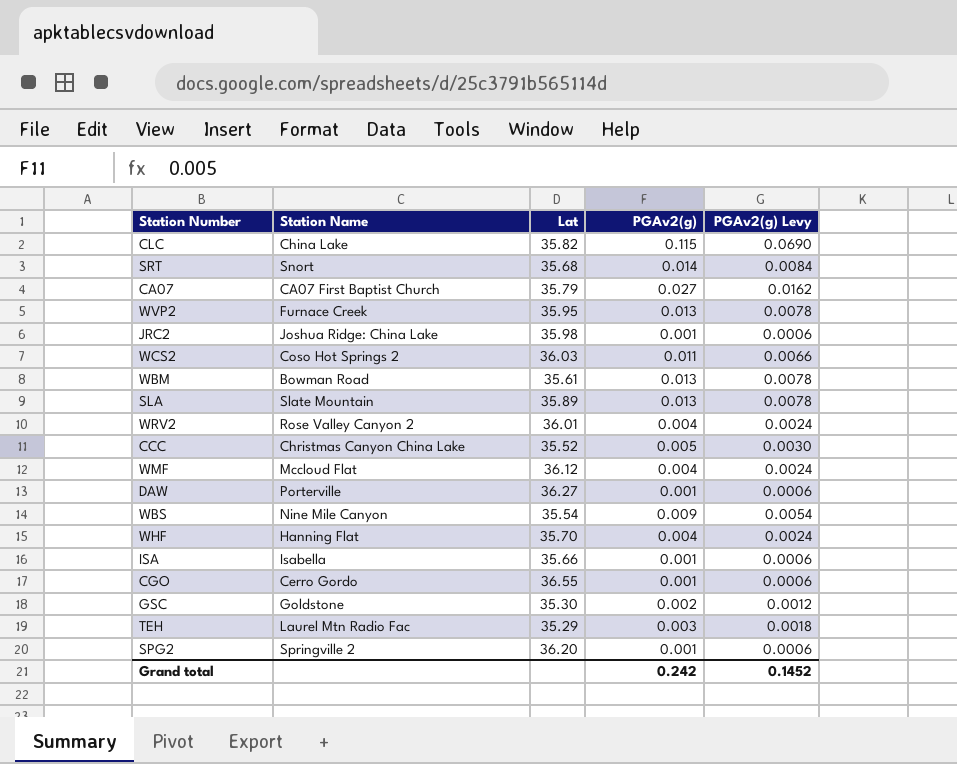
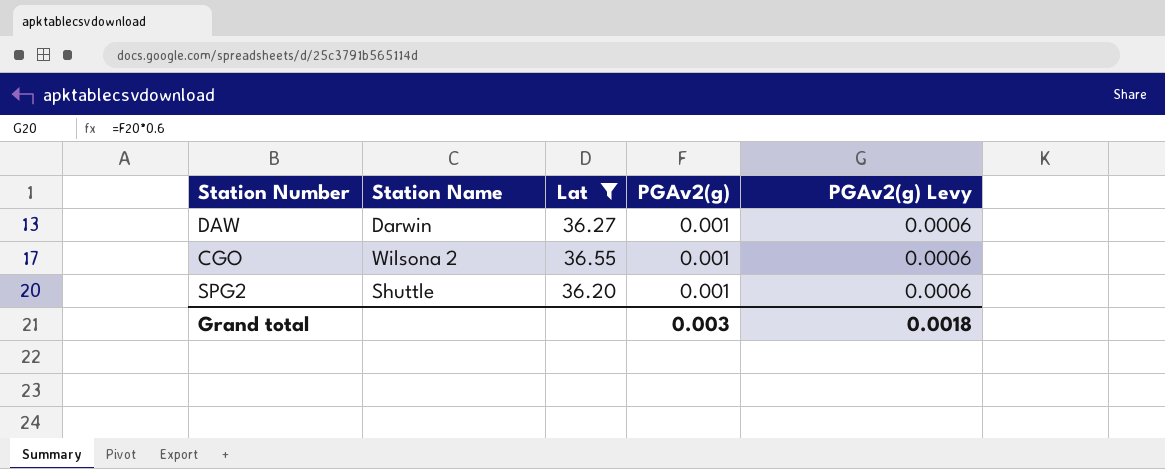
filter: none -> Lat >= 36.20
DAW | Station Name: Porterville -> Darwin
CGO | Station Name: Cerro Gordo -> Wilsona 2
SPG2 | Station Name: Springville 2 -> Shuttle
Grand total | PGAv2(g): 0.242 -> 0.003
Grand total | PGAv2(g) Levy: 0.1452 -> 0.0018

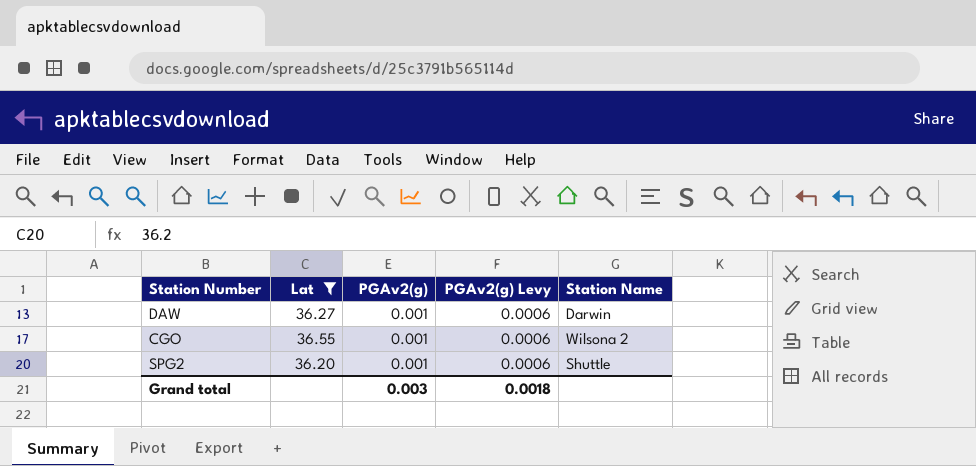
column Station Name | position: 2 -> 5

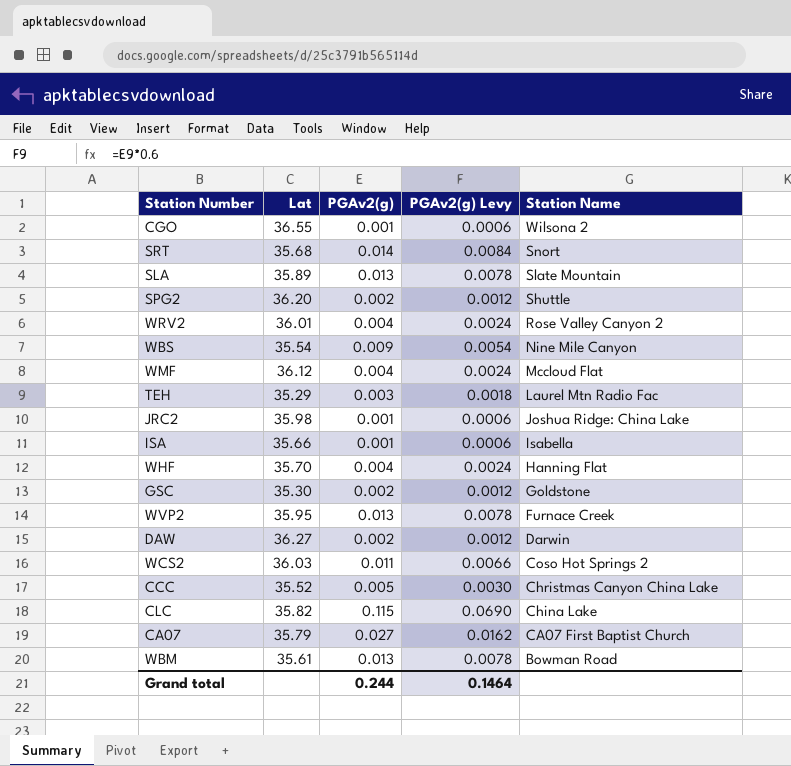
filter: Lat >= 36.20 -> none
row order: none -> Station Name descending
SPG2 | PGAv2(g): 0.001 -> 0.002
SPG2 | PGAv2(g) Levy: 0.0006 -> 0.0012
DAW | PGAv2(g): 0.001 -> 0.002
DAW | PGAv2(g) Levy: 0.0006 -> 0.0012
Grand total | PGAv2(g): 0.003 -> 0.244
Grand total | PGAv2(g) Levy: 0.0018 -> 0.1464

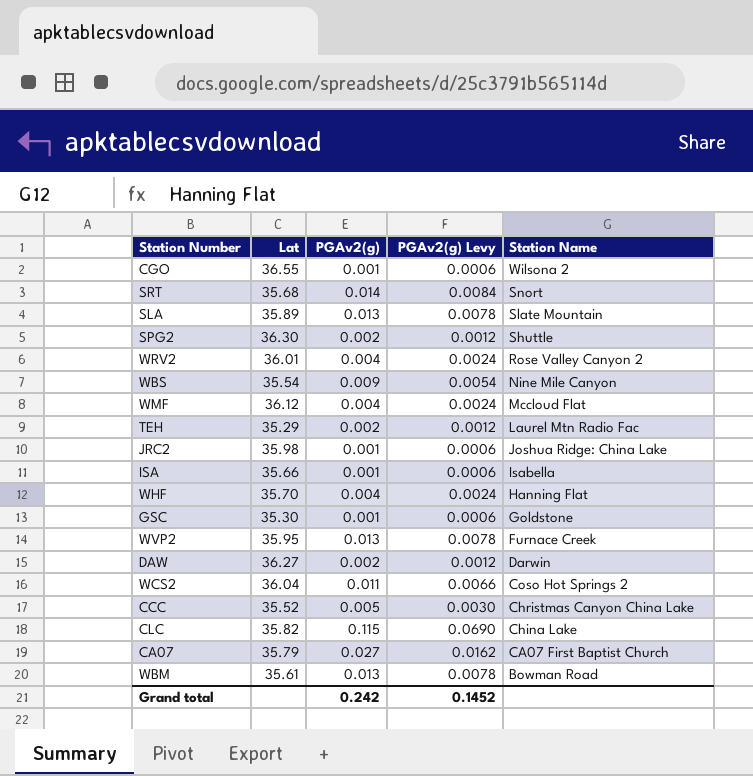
SPG2 | Lat: 36.20 -> 36.30
TEH | PGAv2(g): 0.003 -> 0.002
TEH | PGAv2(g) Levy: 0.0018 -> 0.0012
GSC | PGAv2(g): 0.002 -> 0.001
GSC | PGAv2(g) Levy: 0.0012 -> 0.0006
WCS2 | Lat: 36.03 -> 36.04
Grand total | PGAv2(g): 0.244 -> 0.242
Grand total | PGAv2(g) Levy: 0.1464 -> 0.1452

